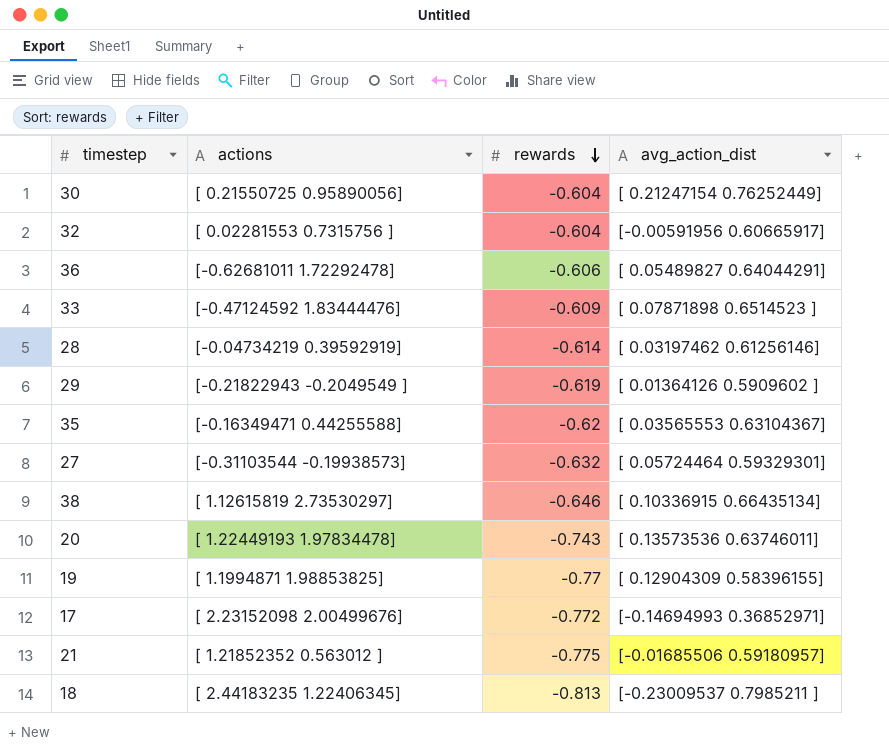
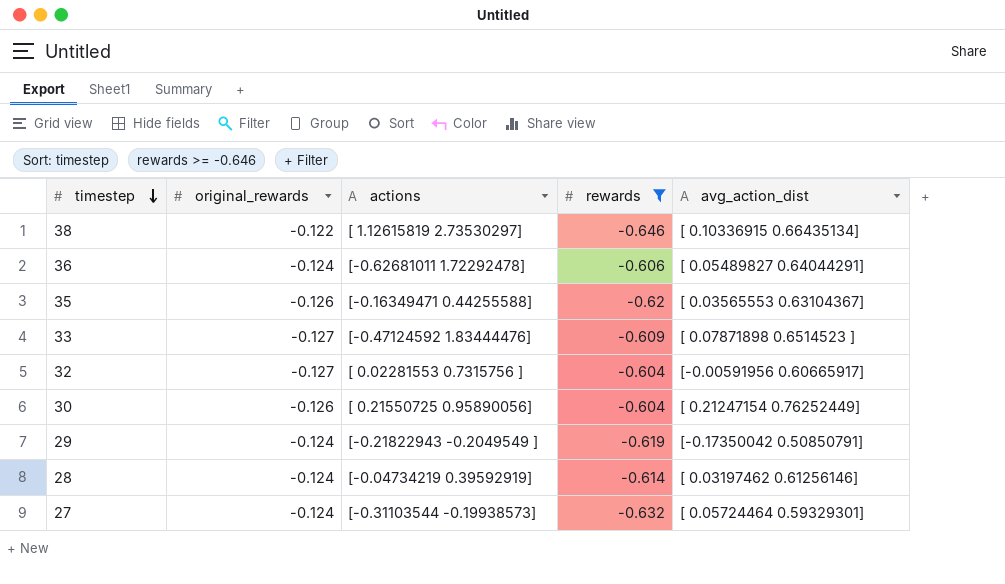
filter: none -> rewards >= -0.646
row order: rewards descending -> timestep descending
column original_rewards | position: none -> 2
29 | avg_action_dist: [ 0.01364126 0.5909602 ] -> [-0.17350042 0.50850791]

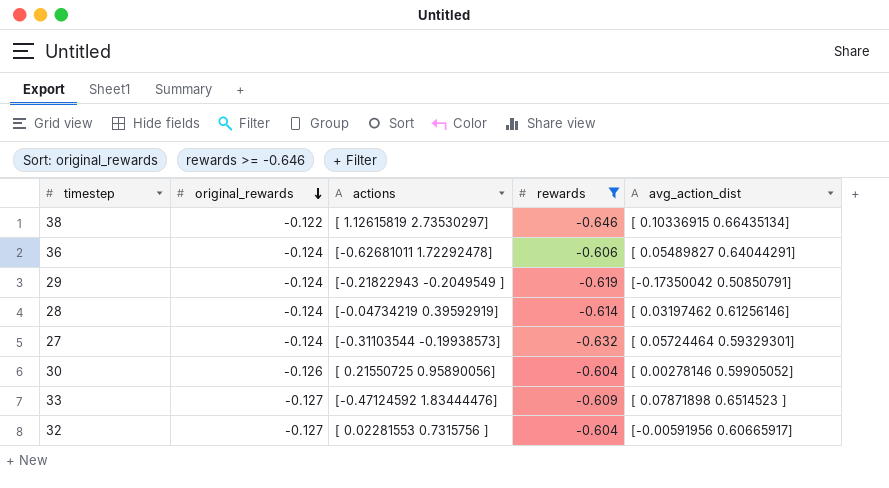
row order: timestep descending -> original_rewards descending
row 35: -0.126 | [-0.16349471 0.44255588] | -0.62 | [ 0.03565553 0.63104367] -> none
30 | avg_action_dist: [ 0.21247154 0.76252449] -> [ 0.00278146 0.59905052]

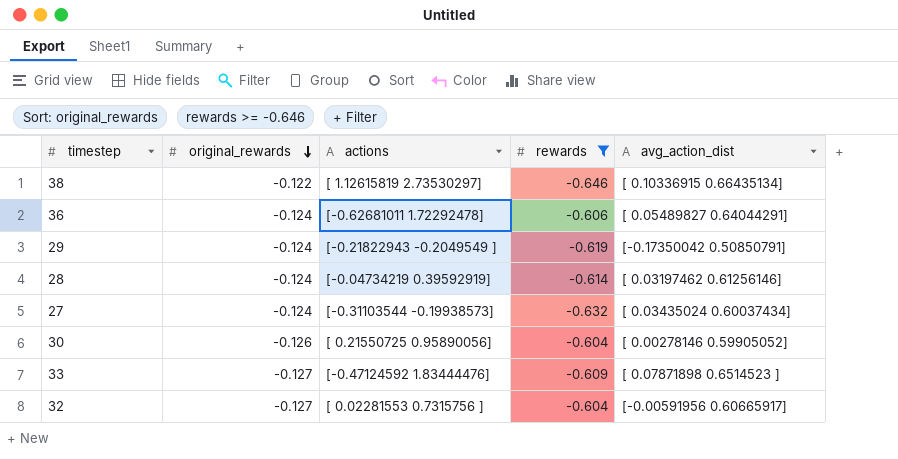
27 | avg_action_dist: [ 0.05724464 0.59329301] -> [ 0.03435024 0.60037434]

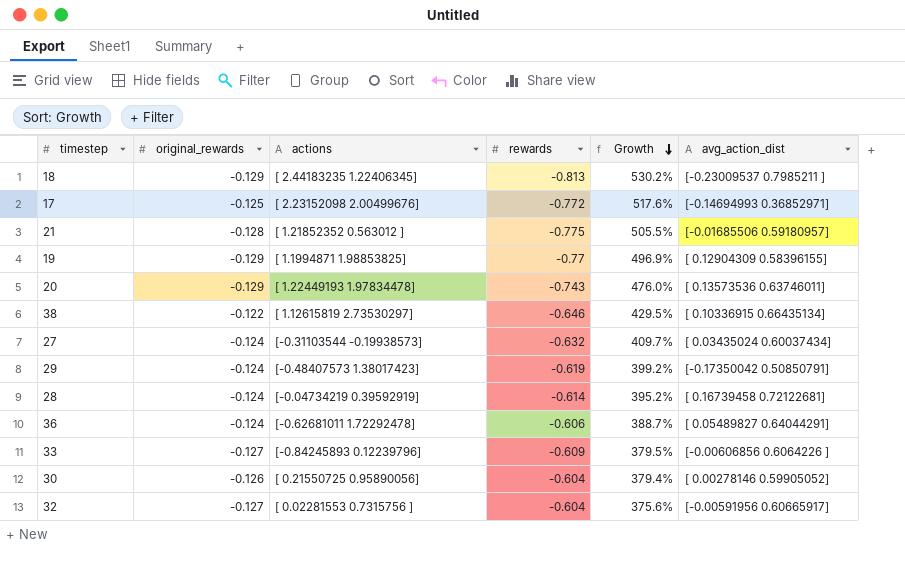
filter: rewards >= -0.646 -> none
row order: original_rewards descending -> Growth descending
column Growth | formula: none -> ([rewards] - [original_rewards]) / [original_rewards]
29 | actions: [-0.21822943 -0.2049549 ] -> [-0.48407573 1.38017423]
28 | avg_action_dist: [ 0.03197462 0.61256146] -> [ 0.16739458 0.72122681]
33 | actions: [-0.47124592 1.83444476] -> [-0.84245893 0.12239796]
33 | avg_action_dist: [ 0.07871898 0.6514523 ] -> [-0.00606856 0.6064226 ]

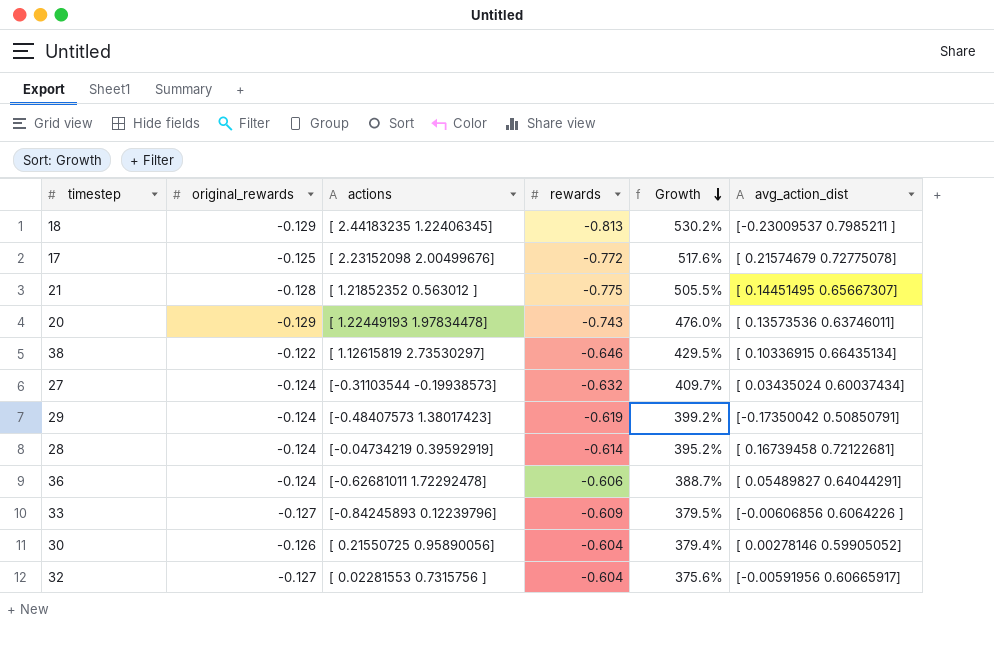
row 19: -0.129 | [ 1.1994871 1.98853825] | -0.77 | 496.9% | [ 0.12904309 0.58396155] -> none
17 | avg_action_dist: [-0.14694993 0.36852971] -> [ 0.21574679 0.72775078]
21 | avg_action_dist: [-0.01685506 0.59180957] -> [ 0.14451495 0.65667307]

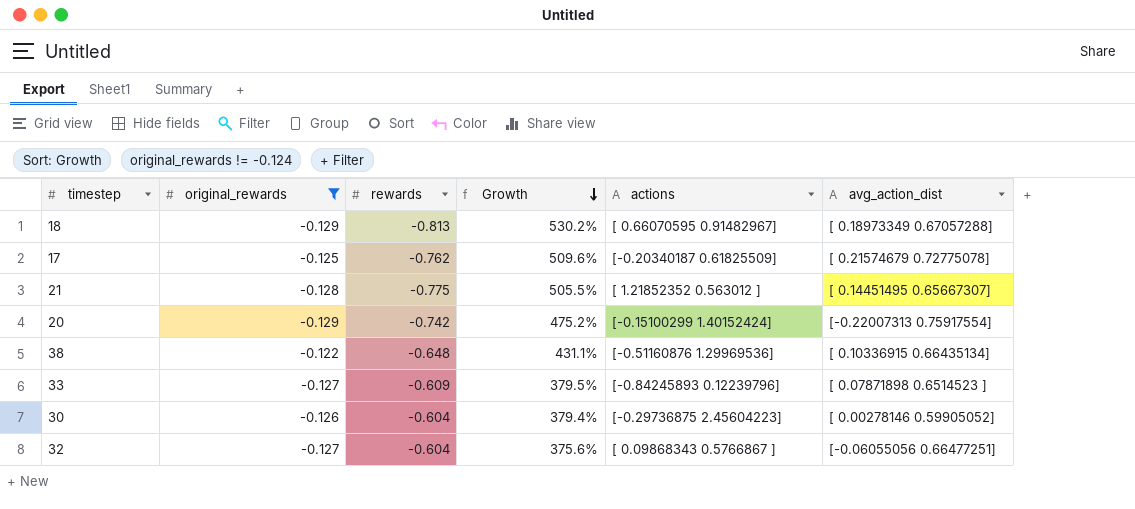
filter: none -> original_rewards != -0.124
column actions | position: 3 -> 5
18 | actions: [ 2.44183235 1.22406345] -> [ 0.66070595 0.91482967]
18 | avg_action_dist: [-0.23009537 0.7985211 ] -> [ 0.18973349 0.67057288]
17 | rewards: -0.772 -> -0.762
17 | Growth: 517.6% -> 509.6%
17 | actions: [ 2.23152098 2.00499676] -> [-0.20340187 0.61825509]
20 | rewards: -0.743 -> -0.742
20 | Growth: 476.0% -> 475.2%
20 | actions: [ 1.22449193 1.97834478] -> [-0.15100299 1.40152424]
20 | avg_action_dist: [ 0.13573536 0.63746011] -> [-0.22007313 0.75917554]
38 | rewards: -0.646 -> -0.648
38 | Growth: 429.5% -> 431.1%
38 | actions: [ 1.12615819 2.73530297] -> [-0.51160876 1.29969536]
33 | avg_action_dist: [-0.00606856 0.6064226 ] -> [ 0.07871898 0.6514523 ]
30 | actions: [ 0.21550725 0.95890056] -> [-0.29736875 2.45604223]
32 | actions: [ 0.02281553 0.7315756 ] -> [ 0.09868343 0.5766867 ]
32 | avg_action_dist: [-0.00591956 0.60665917] -> [-0.06055056 0.66477251]

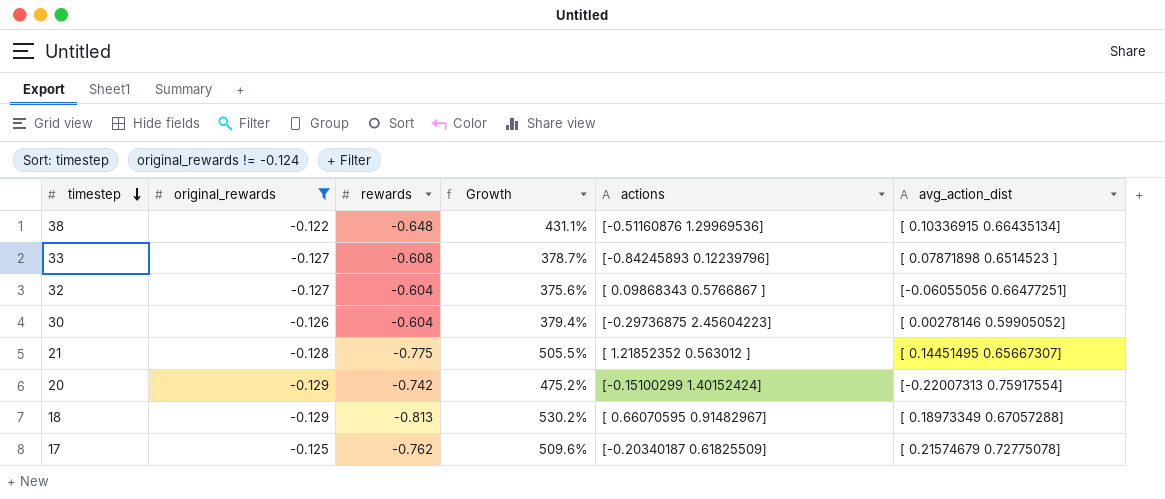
row order: Growth descending -> timestep descending
33 | rewards: -0.609 -> -0.608
33 | Growth: 379.5% -> 378.7%

